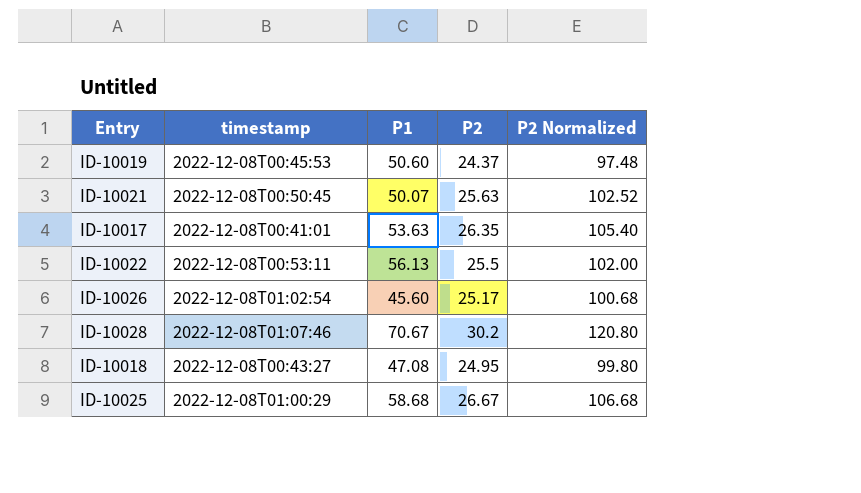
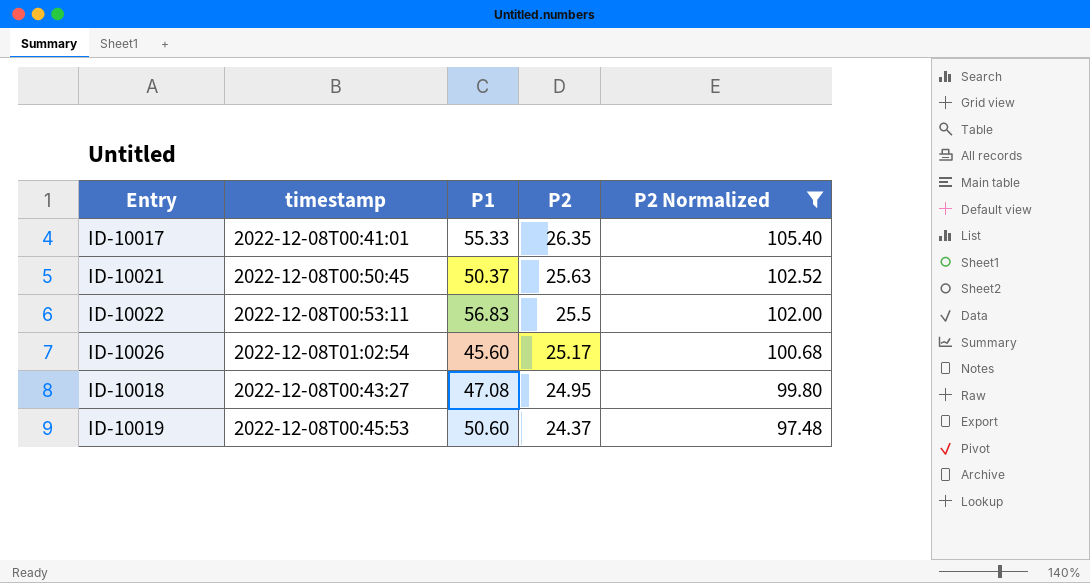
filter: none -> P2 Normalized <= 105.40
row order: none -> P2 descending
ID-10017 | P1: 53.63 -> 55.33
ID-10021 | P1: 50.07 -> 50.37
ID-10022 | P1: 56.13 -> 56.83

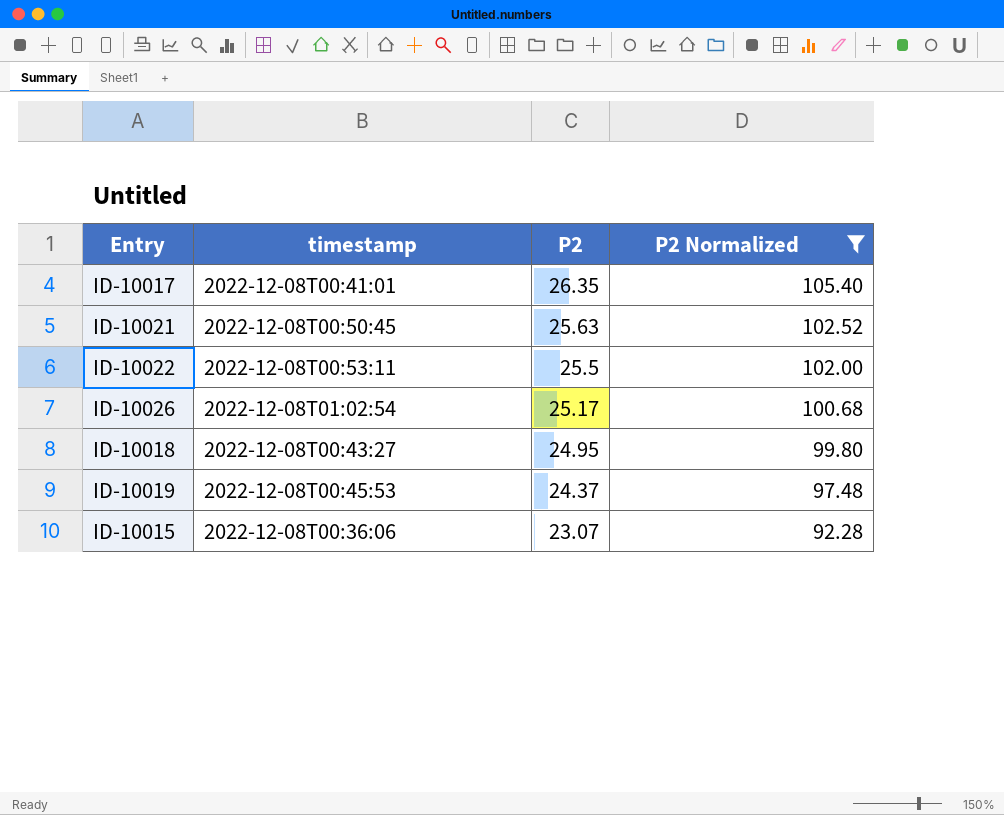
column P1 | position: 3 -> none
row ID-10015: none -> 2022-12-08T00:36:06 | 23.07 | 92.28

